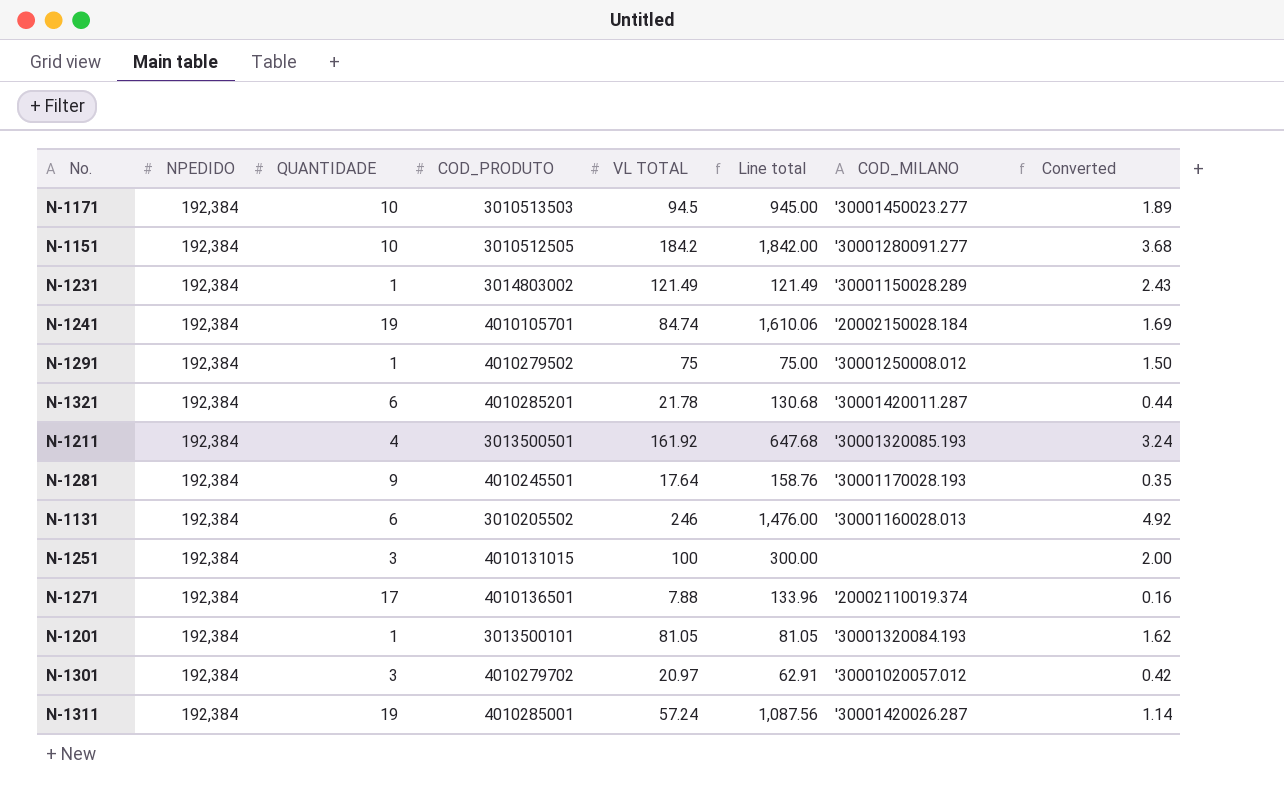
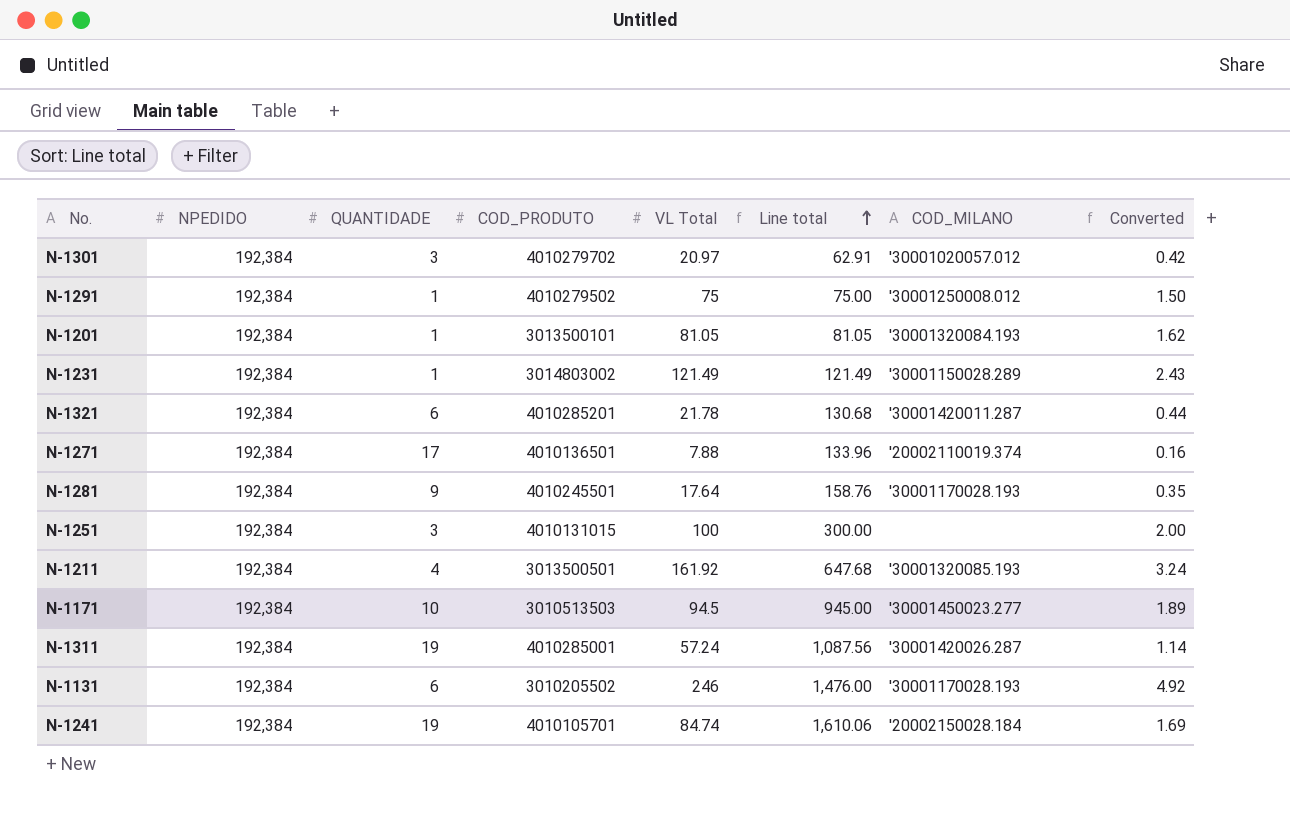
row order: none -> Line total ascending
column name: VL TOTAL -> VL Total
row N-1151: 192,384 | 10 | 3010512505 | 184.2 | 1,842.00 | '30001280091.277 | 3.68 -> none
N-1131 | COD_MILANO: '30001160028.013 -> '30001170028.193

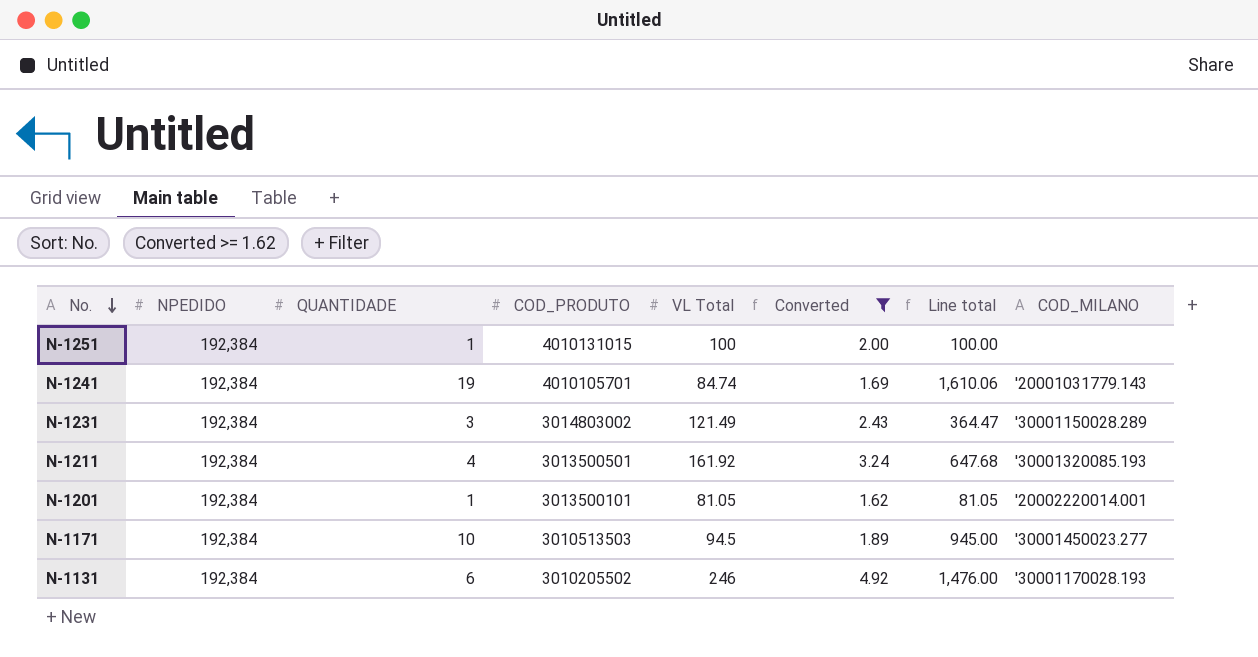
filter: none -> Converted >= 1.62
row order: Line total ascending -> No. descending
column Converted | position: 8 -> 6
N-1251 | QUANTIDADE: 3 -> 1
N-1251 | Line total: 300.00 -> 100.00
N-1241 | COD_MILANO: '20002150028.184 -> '20001031779.143
N-1231 | QUANTIDADE: 1 -> 3
N-1231 | Line total: 121.49 -> 364.47
N-1201 | COD_MILANO: '30001320084.193 -> '20002220014.001

